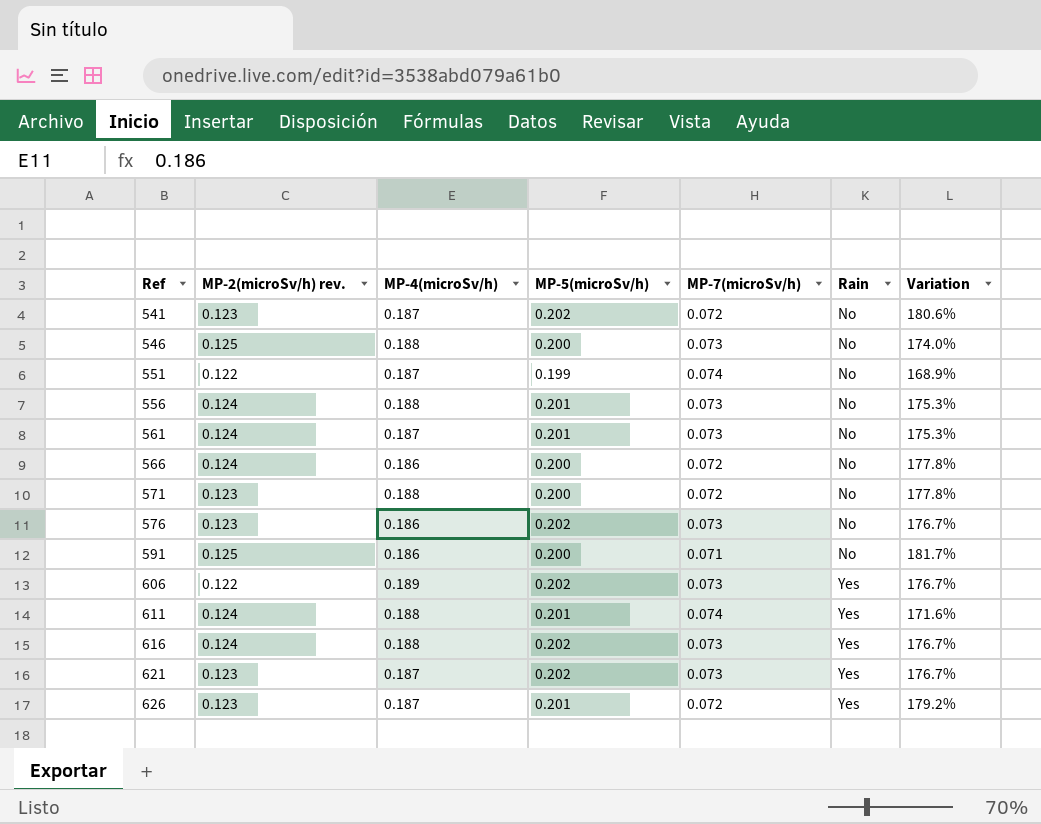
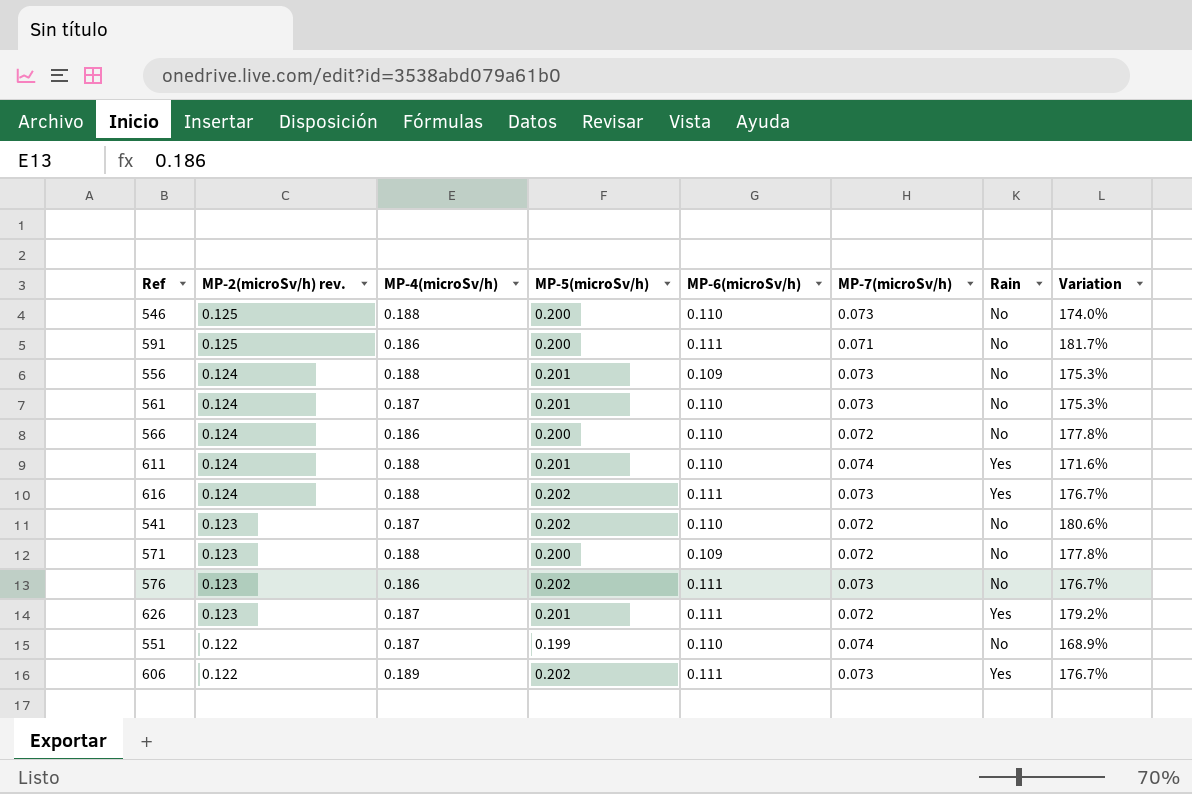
row order: Ref ascending -> MP-2(microSv/h) rev. descending
column MP-6(microSv/h) | position: none -> 5
row 621: 0.123 | 0.187 | 0.202 | 0.073 | Yes | 176.7% -> none

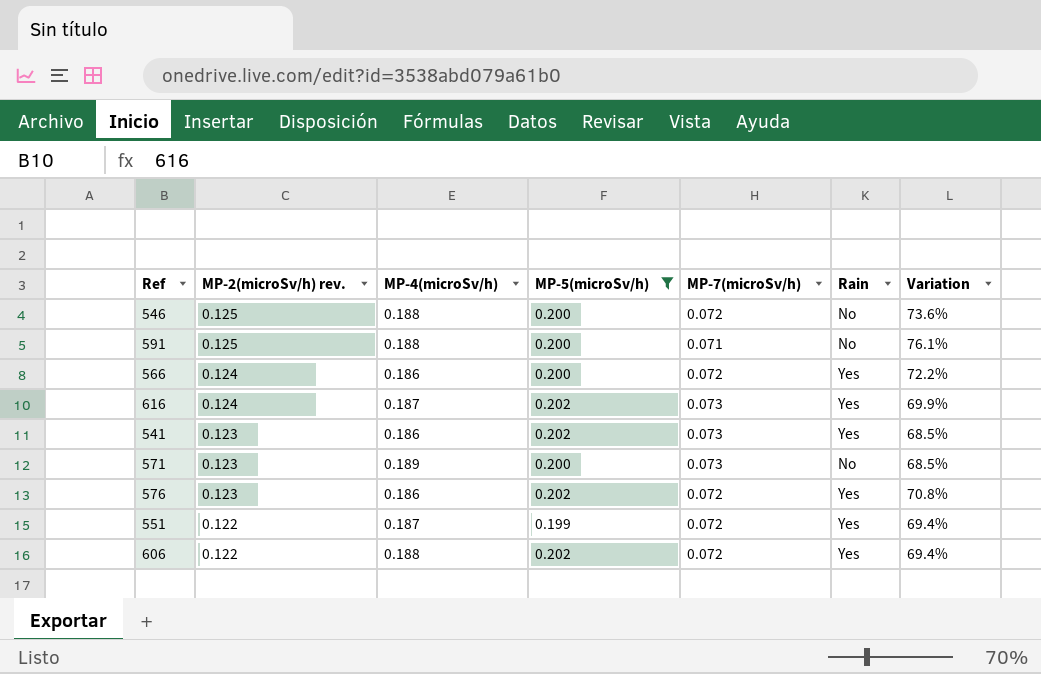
filter: none -> MP-5(microSv/h) != 0.201
column MP-6(microSv/h) | position: 5 -> none
column Variation | formula: ([MP-5(microSv/h)] - [MP-7(microSv/h)]) / [MP-7(microSv/h)] -> ([MP-2(microSv/h) rev.] - [MP-7(microSv/h)]) / [MP-7(microSv/h)]
546 | MP-7(microSv/h): 0.073 -> 0.072
591 | MP-4(microSv/h): 0.186 -> 0.188
566 | Rain: No -> Yes
616 | MP-4(microSv/h): 0.188 -> 0.187
541 | MP-4(microSv/h): 0.187 -> 0.186
541 | MP-7(microSv/h): 0.072 -> 0.073
541 | Rain: No -> Yes
571 | MP-4(microSv/h): 0.188 -> 0.189
571 | MP-7(microSv/h): 0.072 -> 0.073
576 | MP-7(microSv/h): 0.073 -> 0.072
576 | Rain: No -> Yes
551 | MP-7(microSv/h): 0.074 -> 0.072
551 | Rain: No -> Yes
606 | MP-4(microSv/h): 0.189 -> 0.188
606 | MP-7(microSv/h): 0.073 -> 0.072

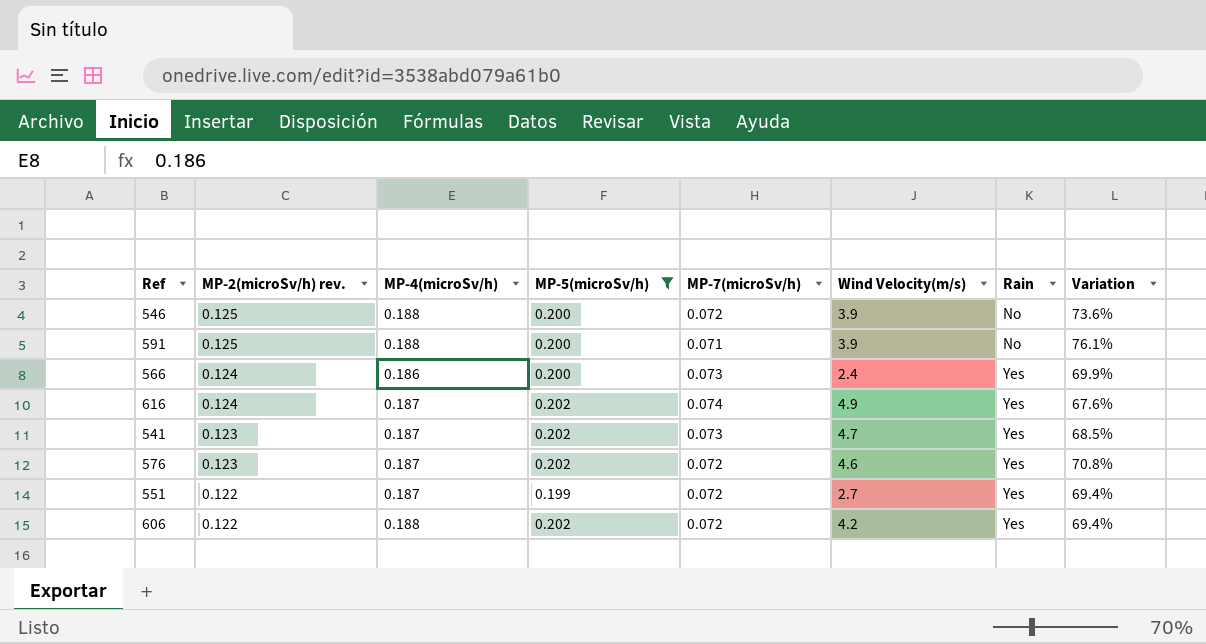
column Wind Velocity(m/s) | position: none -> 6
row 571: 0.123 | 0.189 | 0.200 | 0.073 | No | 68.5% -> none
566 | MP-7(microSv/h): 0.072 -> 0.073
566 | Variation: 72.2% -> 69.9%
616 | MP-7(microSv/h): 0.073 -> 0.074
616 | Variation: 69.9% -> 67.6%
541 | MP-4(microSv/h): 0.186 -> 0.187
576 | MP-4(microSv/h): 0.186 -> 0.187

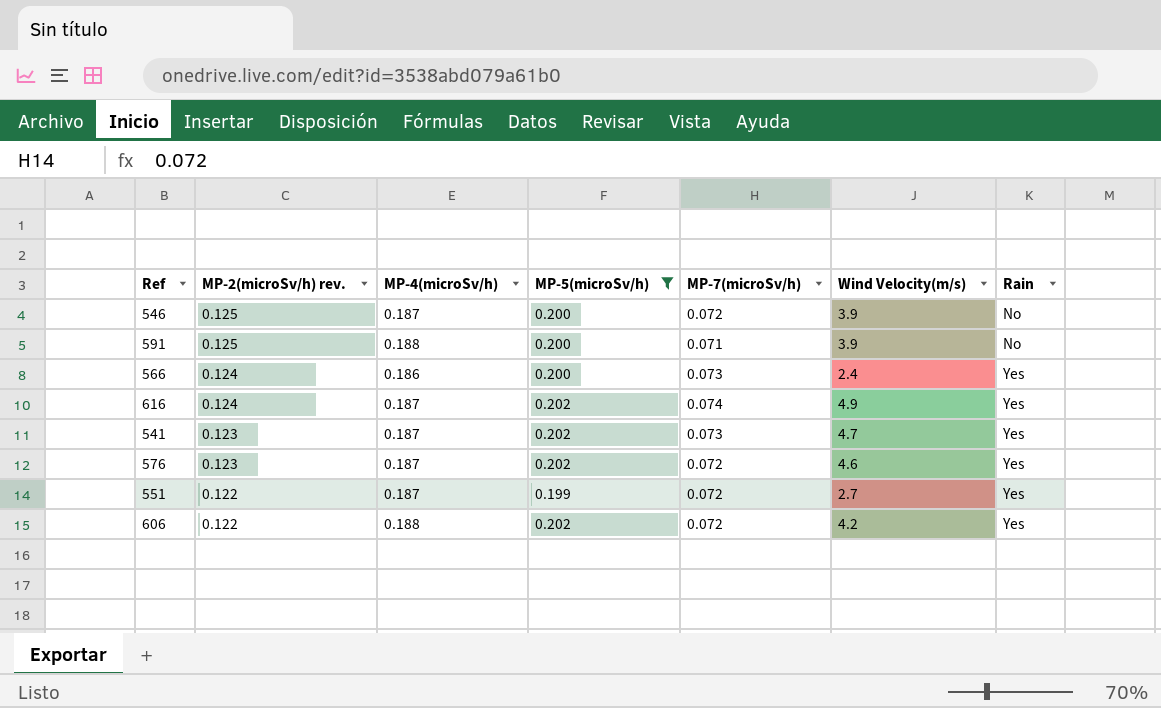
column Variation | formula: ([MP-2(microSv/h) rev.] - [MP-7(microSv/h)]) / [MP-7(microSv/h)] -> none
546 | MP-4(microSv/h): 0.188 -> 0.187

